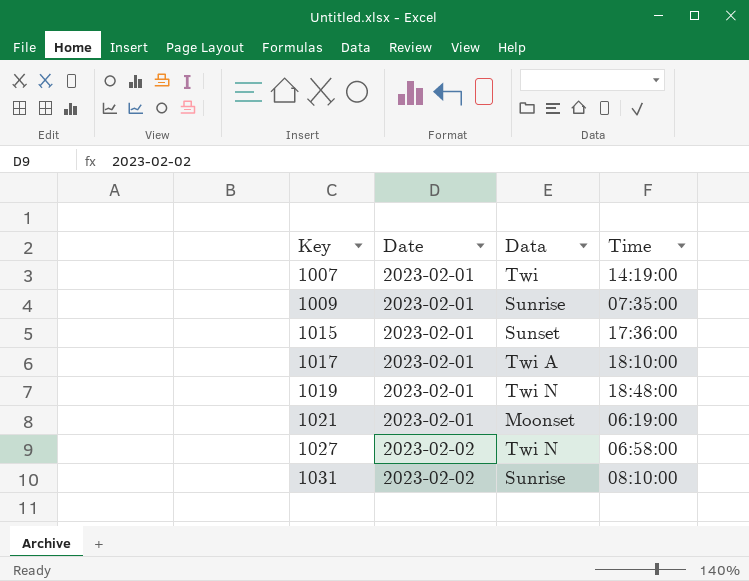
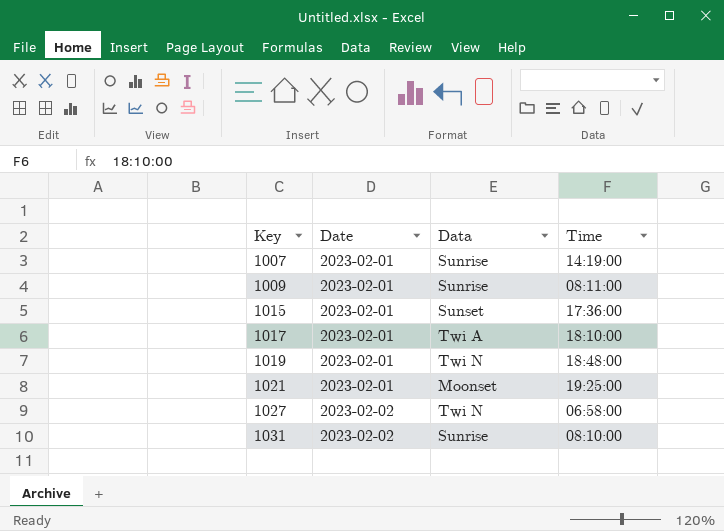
1007 | Data: Twi -> Sunrise
1009 | Time: 07:35:00 -> 08:11:00
1021 | Time: 06:19:00 -> 19:25:00

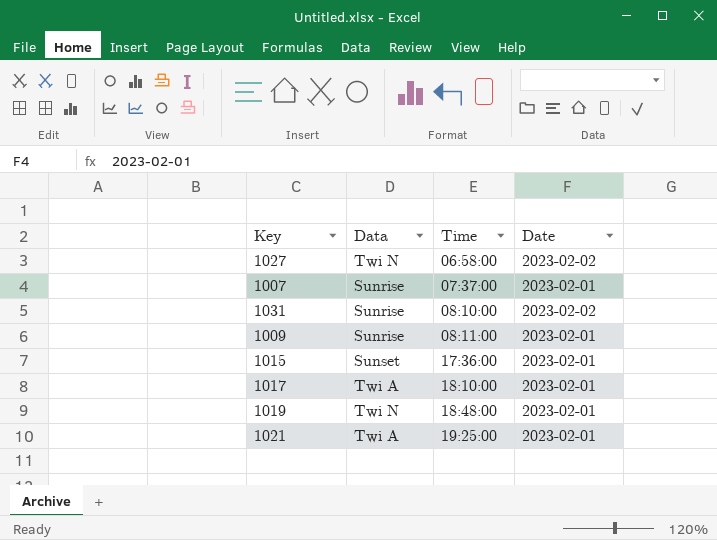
row order: Key ascending -> Time ascending
column Date | position: 2 -> 4
1007 | Time: 14:19:00 -> 07:37:00
1021 | Data: Moonset -> Twi A

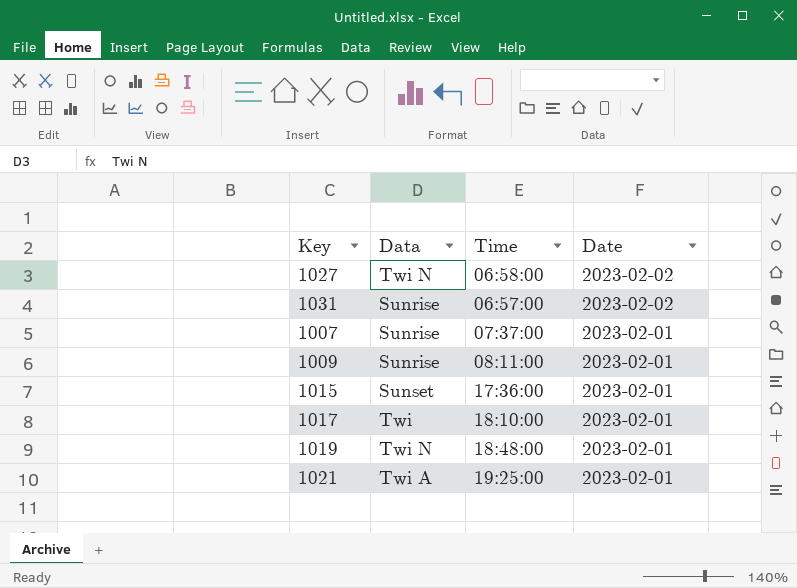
row order: Time ascending -> Date descending
1031 | Time: 08:10:00 -> 06:57:00
1017 | Data: Twi A -> Twi

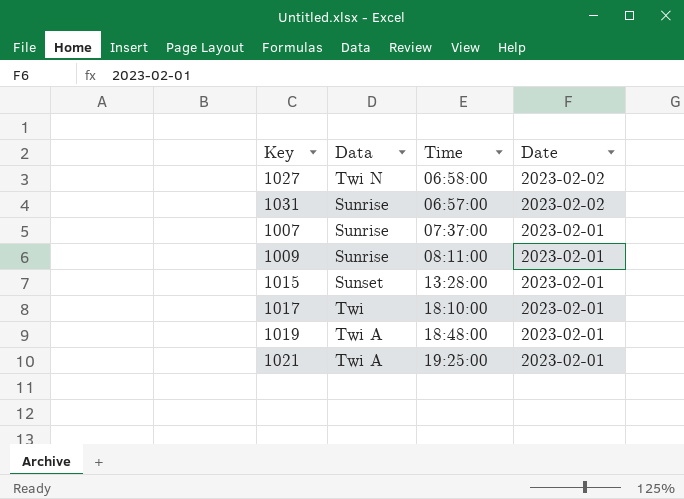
1015 | Time: 17:36:00 -> 13:28:00
1019 | Data: Twi N -> Twi A

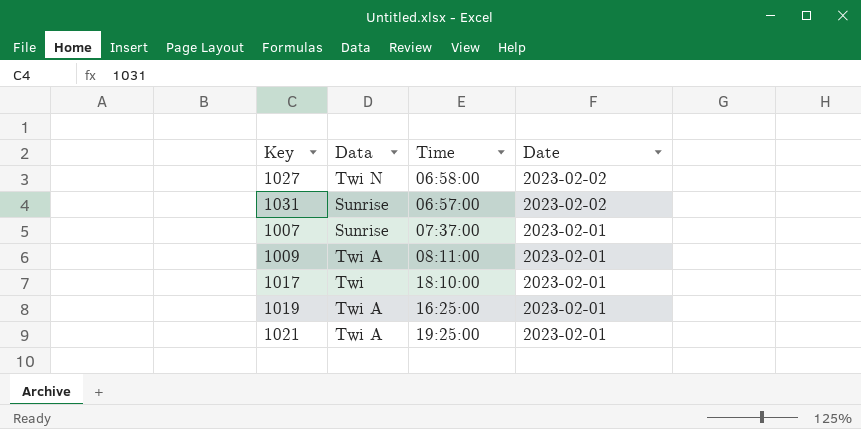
row 1015: Sunset | 13:28:00 | 2023-02-01 -> none
1009 | Data: Sunrise -> Twi A
1019 | Time: 18:48:00 -> 16:25:00

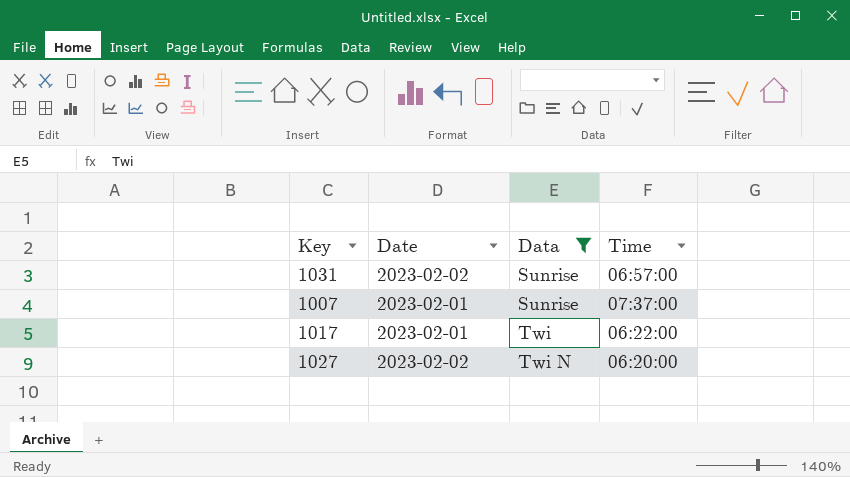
filter: none -> Data != Twi A
row order: Date descending -> Data ascending
column Date | position: 4 -> 2
1017 | Time: 18:10:00 -> 06:22:00
1027 | Time: 06:58:00 -> 06:20:00

